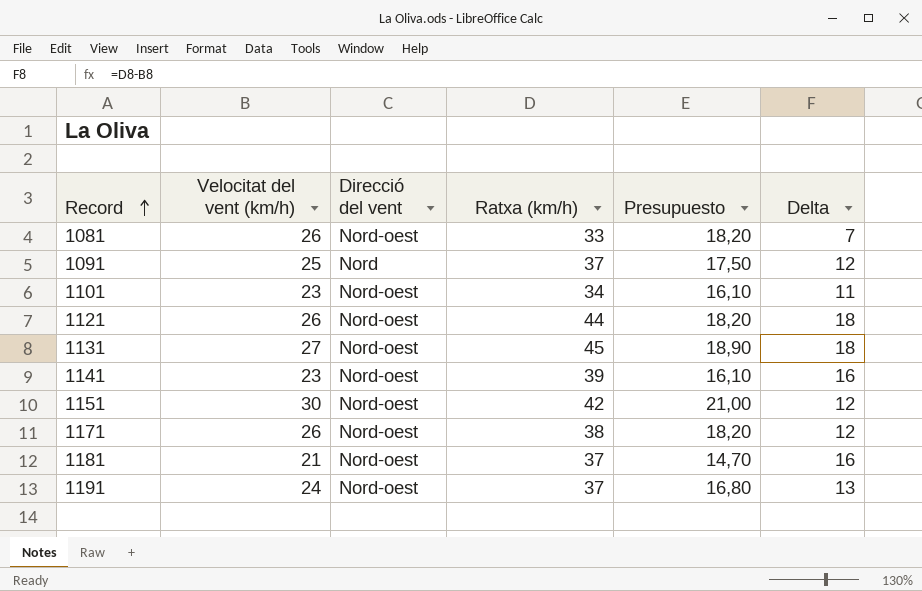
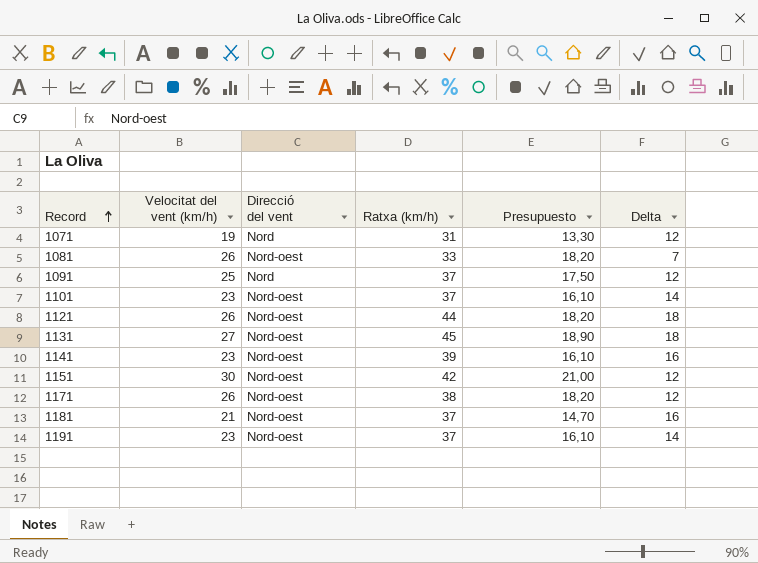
row 1071: none -> 19 | Nord | 31 | 13,30 | 12
1101 | Ratxa (km/h): 34 -> 37
1101 | Delta: 11 -> 14
1191 | Velocitat del vent (km/h): 24 -> 23
1191 | Presupuesto: 16,80 -> 16,10
1191 | Delta: 13 -> 14

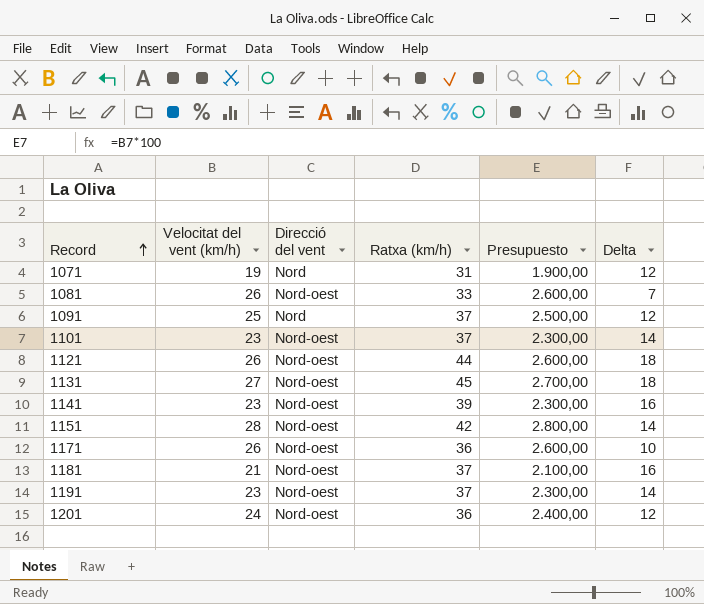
column Presupuesto | formula: [Velocitat del vent (km/h)] * 0,7 -> [Velocitat del vent (km/h)] * 100
1151 | Velocitat del vent (km/h): 30 -> 28
1151 | Delta: 12 -> 14
1171 | Ratxa (km/h): 38 -> 36
1171 | Delta: 12 -> 10
row 1201: none -> 24 | Nord-oest | 36 | 2.400,00 | 12

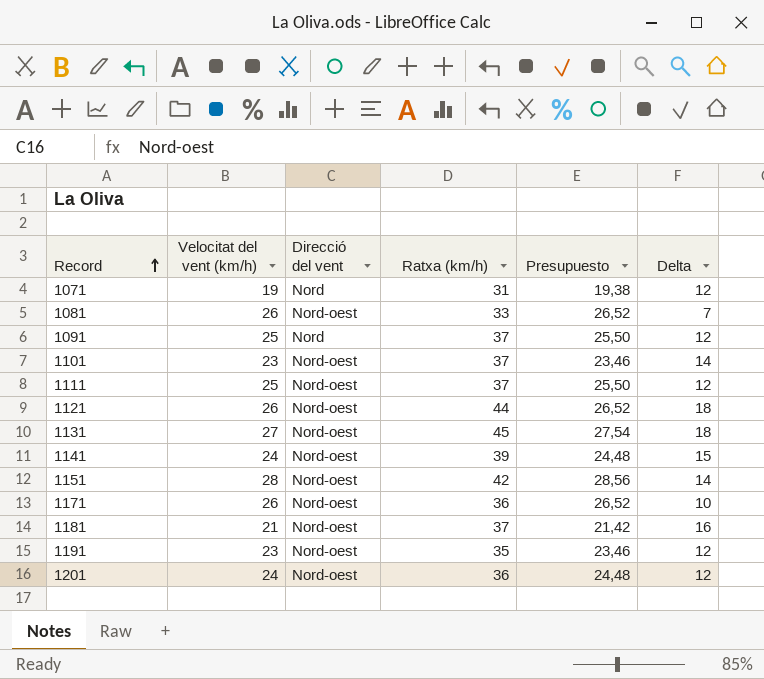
column Presupuesto | formula: [Velocitat del vent (km/h)] * 100 -> [Velocitat del vent (km/h)] * 1,02
row 1111: none -> 25 | Nord-oest | 37 | 25,50 | 12
1141 | Velocitat del vent (km/h): 23 -> 24
1141 | Delta: 16 -> 15
1191 | Ratxa (km/h): 37 -> 35
1191 | Delta: 14 -> 12

